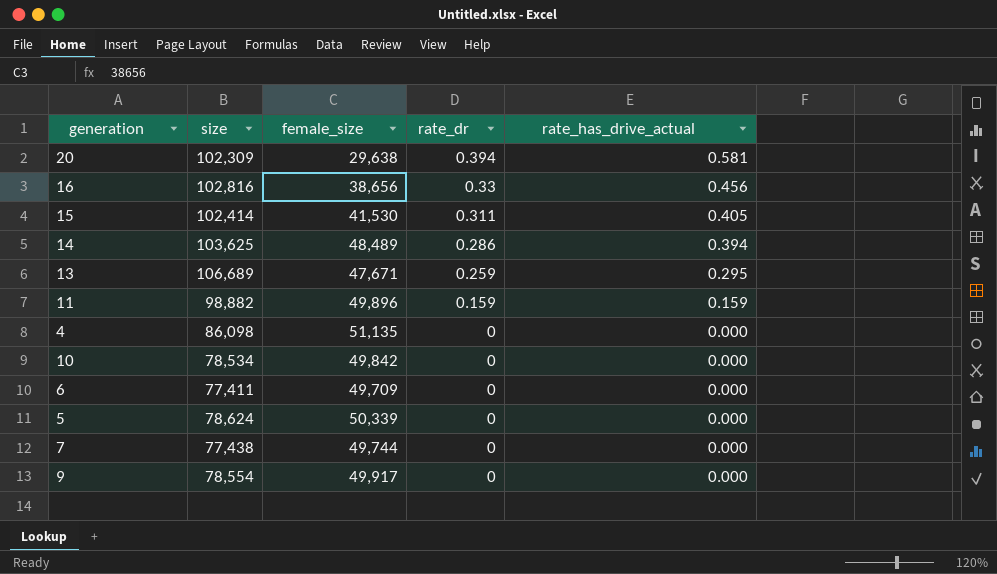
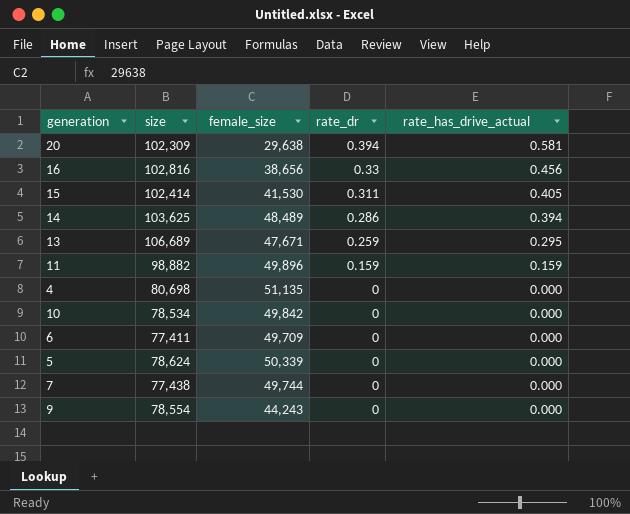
4 | size: 86,098 -> 80,698
9 | female_size: 49,917 -> 44,243

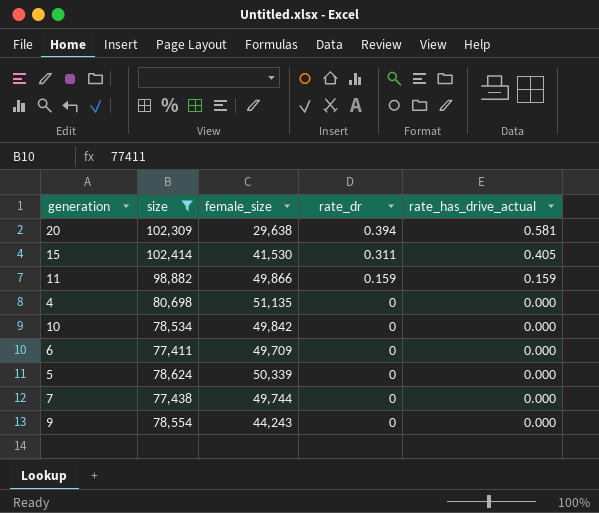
filter: none -> size <= 102,414
11 | female_size: 49,896 -> 49,866

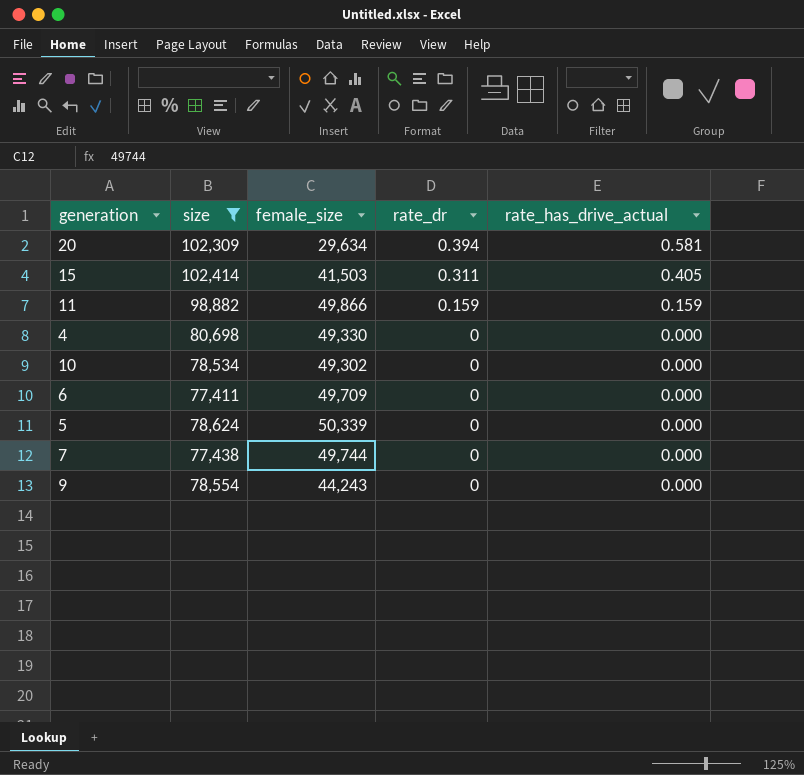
20 | female_size: 29,638 -> 29,634
15 | female_size: 41,530 -> 41,503
4 | female_size: 51,135 -> 49,330
10 | female_size: 49,842 -> 49,302

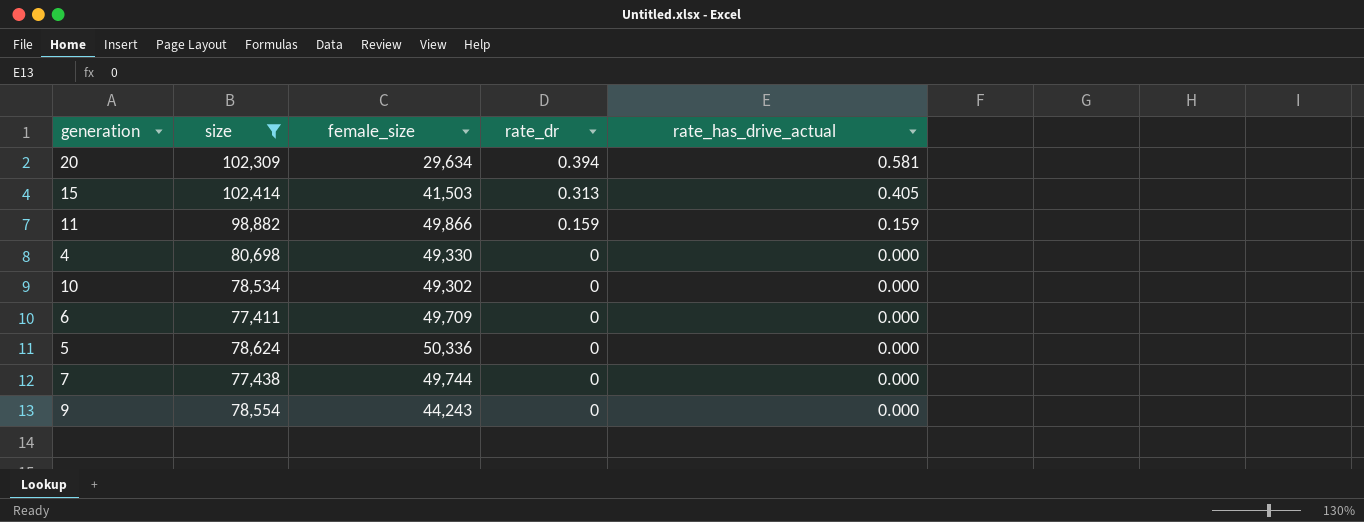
15 | rate_dr: 0.311 -> 0.313
5 | female_size: 50,339 -> 50,336

